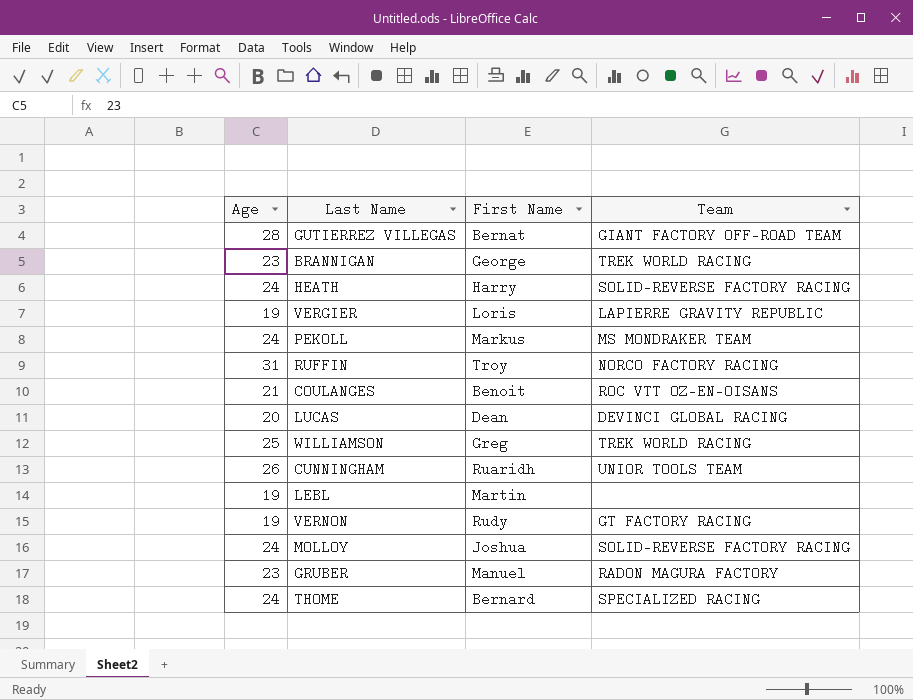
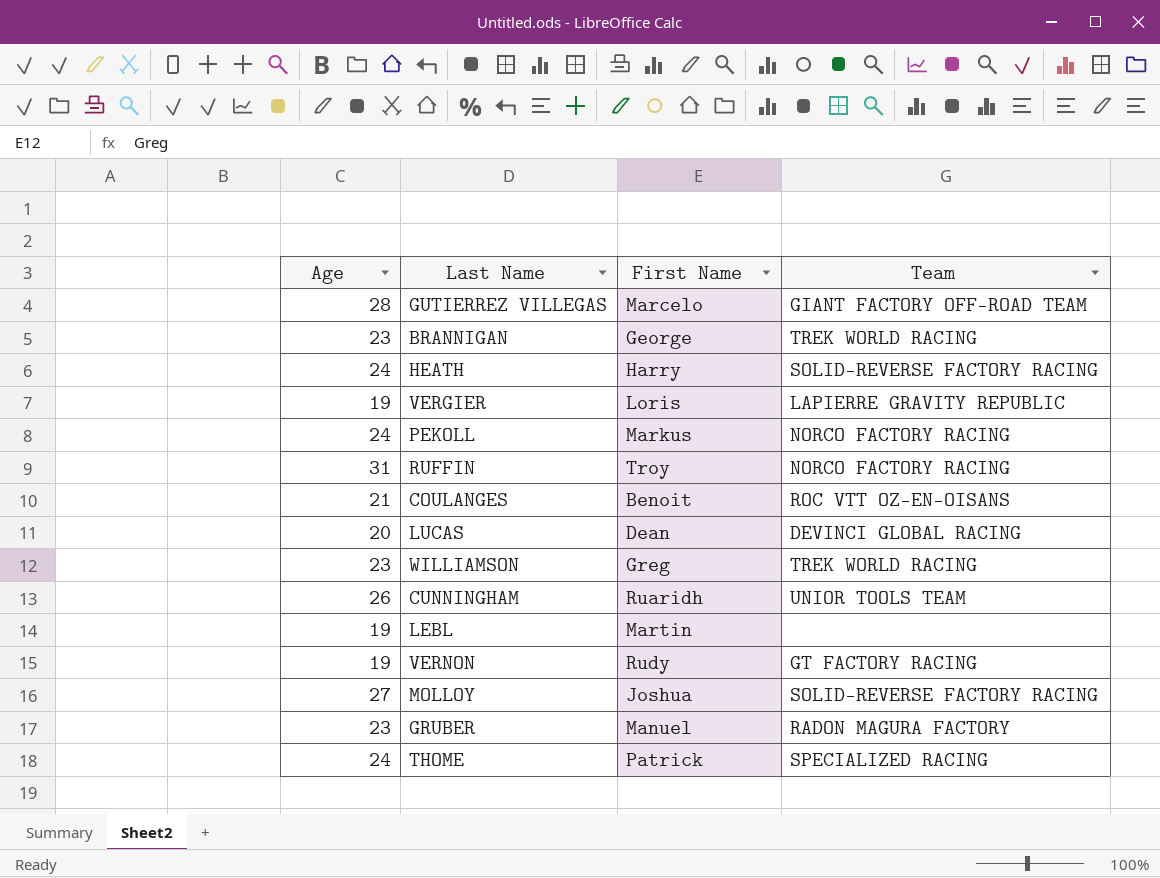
GUTIERREZ VILLEGAS | First Name: Bernat -> Marcelo
PEKOLL | Team: MS MONDRAKER TEAM -> NORCO FACTORY RACING
WILLIAMSON | Age: 25 -> 23
MOLLOY | Age: 24 -> 27
THOME | First Name: Bernard -> Patrick

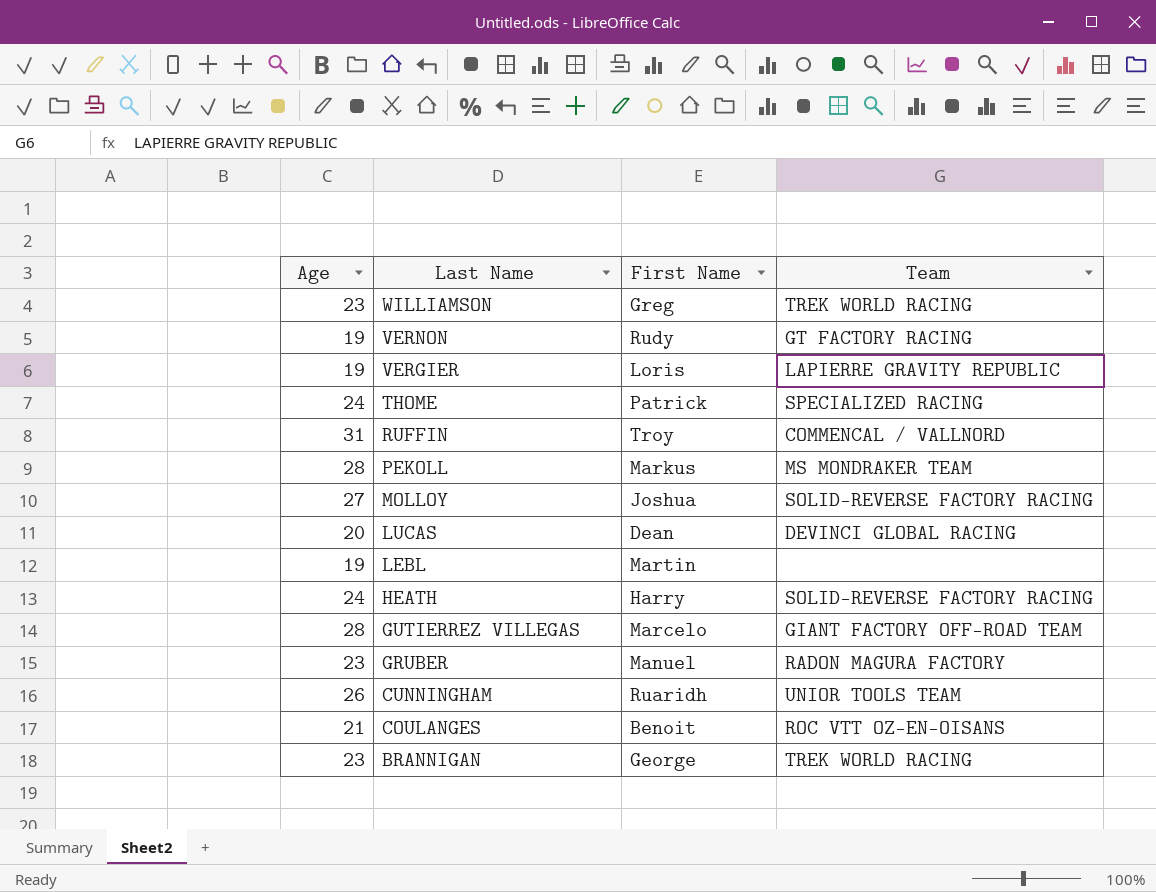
row order: none -> Last Name descending
RUFFIN | Team: NORCO FACTORY RACING -> COMMENCAL / VALLNORD
PEKOLL | Age: 24 -> 28
PEKOLL | Team: NORCO FACTORY RACING -> MS MONDRAKER TEAM

